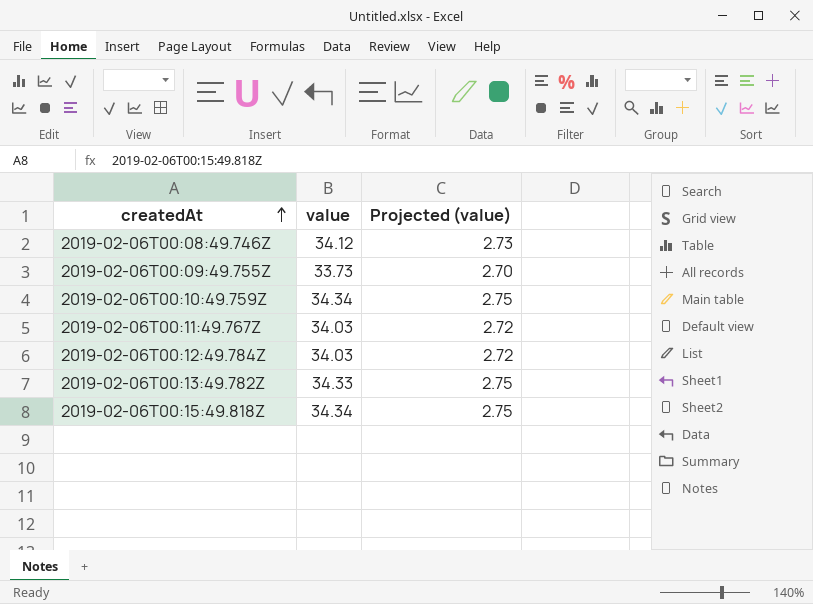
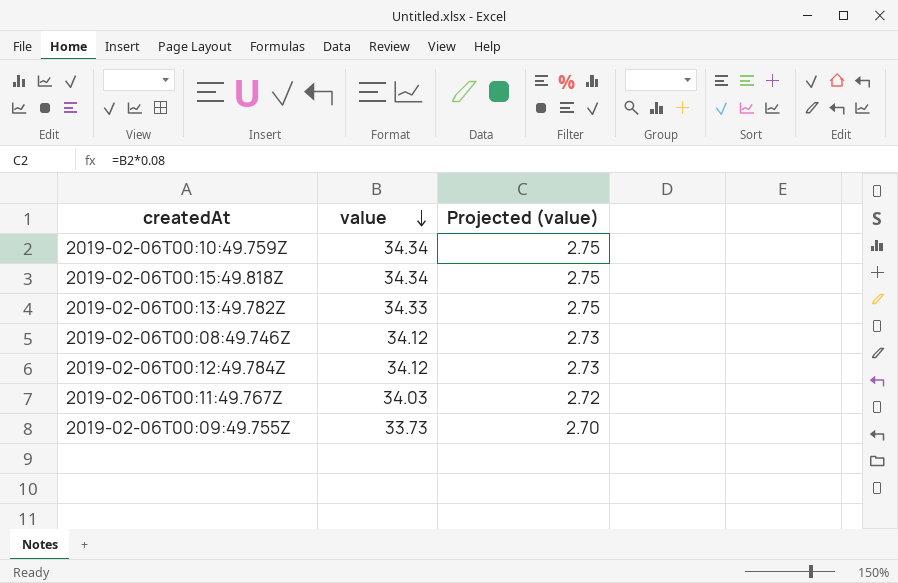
row order: createdAt ascending -> value descending
2019-02-06T00:12:49.784Z | value: 34.03 -> 34.12
2019-02-06T00:12:49.784Z | Projected (value): 2.72 -> 2.73

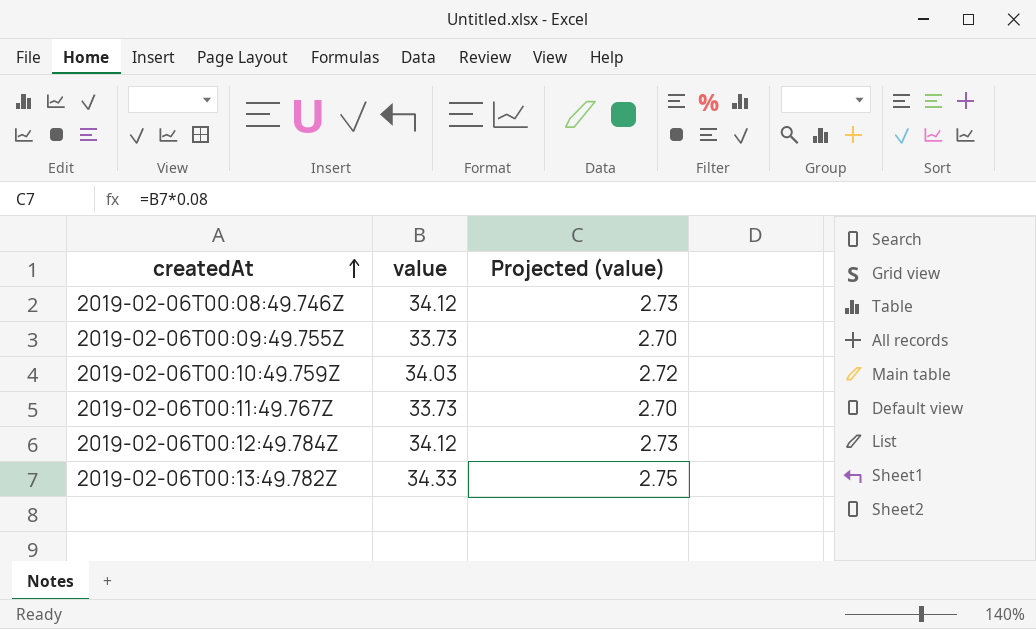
row order: value descending -> createdAt ascending
row 2019-02-06T00:15:49.818Z: 34.34 | 2.75 -> none
2019-02-06T00:10:49.759Z | value: 34.34 -> 34.03
2019-02-06T00:10:49.759Z | Projected (value): 2.75 -> 2.72
2019-02-06T00:11:49.767Z | value: 34.03 -> 33.73
2019-02-06T00:11:49.767Z | Projected (value): 2.72 -> 2.70

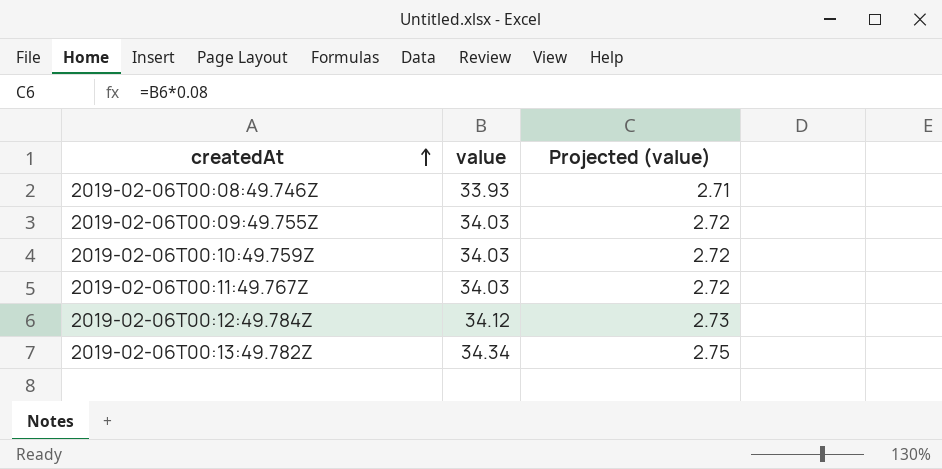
2019-02-06T00:08:49.746Z | value: 34.12 -> 33.93
2019-02-06T00:08:49.746Z | Projected (value): 2.73 -> 2.71
2019-02-06T00:09:49.755Z | value: 33.73 -> 34.03
2019-02-06T00:09:49.755Z | Projected (value): 2.70 -> 2.72
2019-02-06T00:11:49.767Z | value: 33.73 -> 34.03
2019-02-06T00:11:49.767Z | Projected (value): 2.70 -> 2.72
2019-02-06T00:13:49.782Z | value: 34.33 -> 34.34

